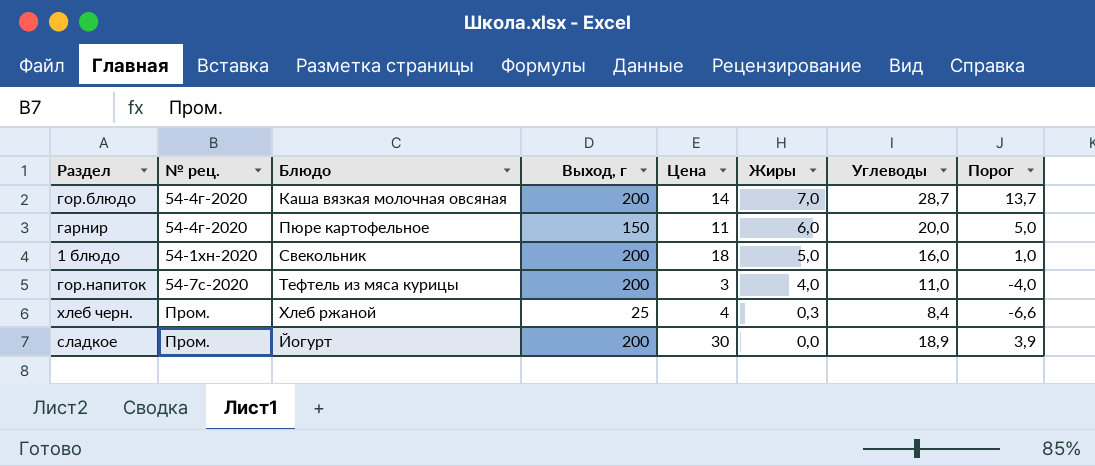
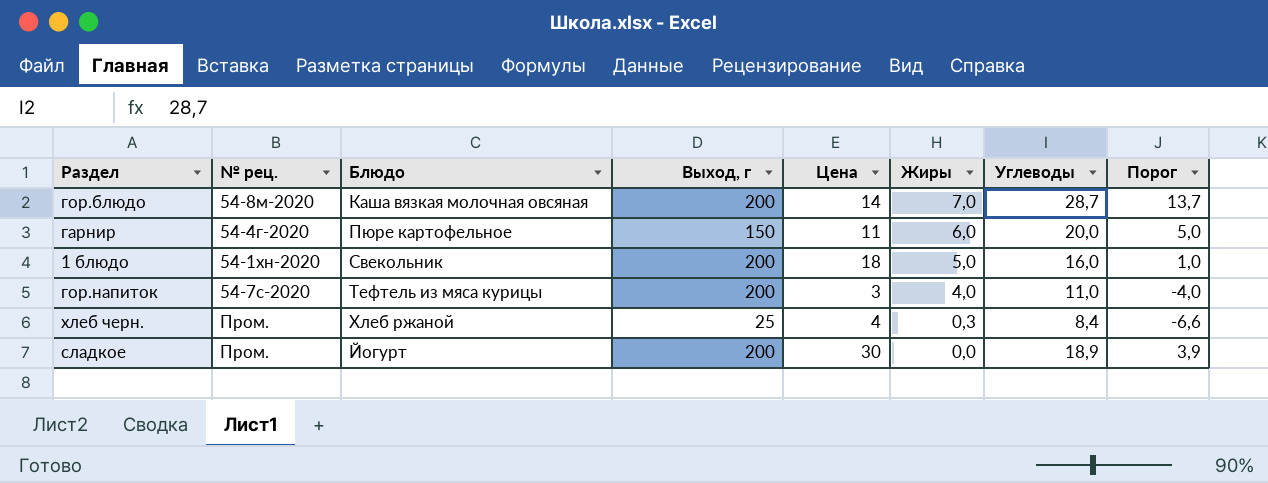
гор.блюдо | № рец.: 54-4г-2020 -> 54-8м-2020

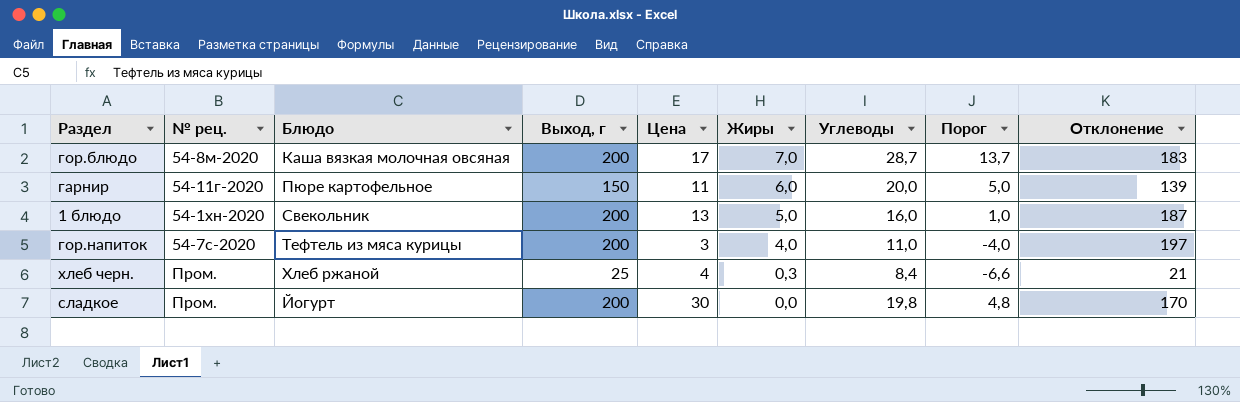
column Отклонение | formula: none -> [Выход, г] - [Цена]
гор.блюдо | Цена: 14 -> 17
гарнир | № рец.: 54-4г-2020 -> 54-11г-2020
1 блюдо | Цена: 18 -> 13
сладкое | Углеводы: 18,9 -> 19,8
сладкое | Порог: 3,9 -> 4,8

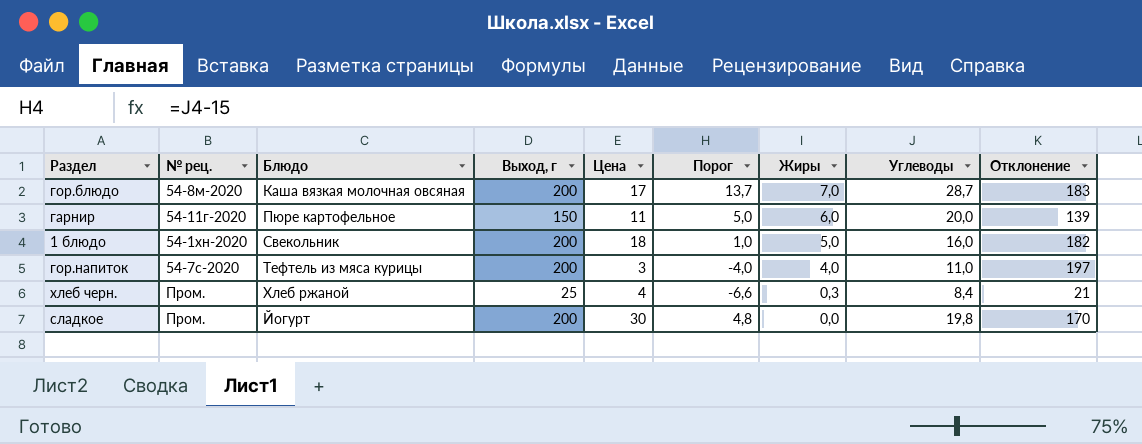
column Порог | position: 8 -> 6
1 блюдо | Цена: 13 -> 18
1 блюдо | Отклонение: 187 -> 182

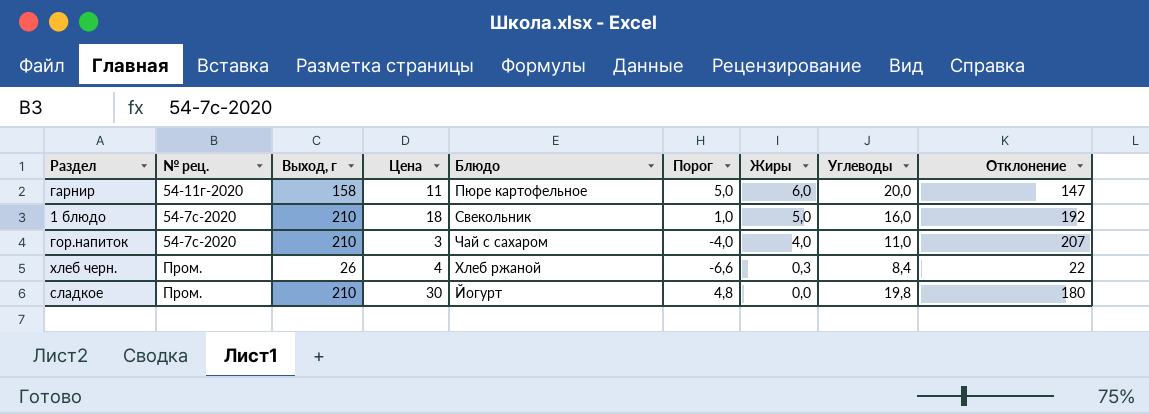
column Блюдо | position: 3 -> 5
row гор.блюдо: 54-8м-2020 | Каша вязкая молочная овсяная | 200 | 17 | 13,7 | 7,0 | 28,7 | 183 -> none
гарнир | Выход, г: 150 -> 158
гарнир | Отклонение: 139 -> 147
1 блюдо | № рец.: 54-1хн-2020 -> 54-7с-2020
1 блюдо | Выход, г: 200 -> 210
1 блюдо | Отклонение: 182 -> 192
гор.напиток | Выход, г: 200 -> 210
гор.напиток | Блюдо: Тефтель из мяса курицы -> Чай с сахаром
гор.напиток | Отклонение: 197 -> 207
хлеб черн. | Выход, г: 25 -> 26
хлеб черн. | Отклонение: 21 -> 22
сладкое | Выход, г: 200 -> 210
сладкое | Отклонение: 170 -> 180

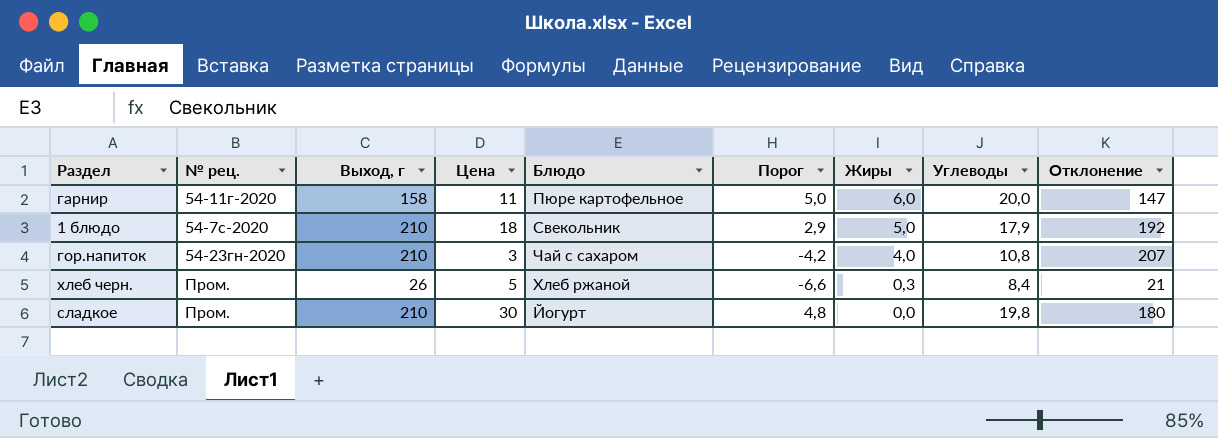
1 блюдо | Порог: 1,0 -> 2,9
1 блюдо | Углеводы: 16,0 -> 17,9
гор.напиток | № рец.: 54-7с-2020 -> 54-23гн-2020
гор.напиток | Порог: -4,0 -> -4,2
гор.напиток | Углеводы: 11,0 -> 10,8
хлеб черн. | Цена: 4 -> 5
хлеб черн. | Отклонение: 22 -> 21

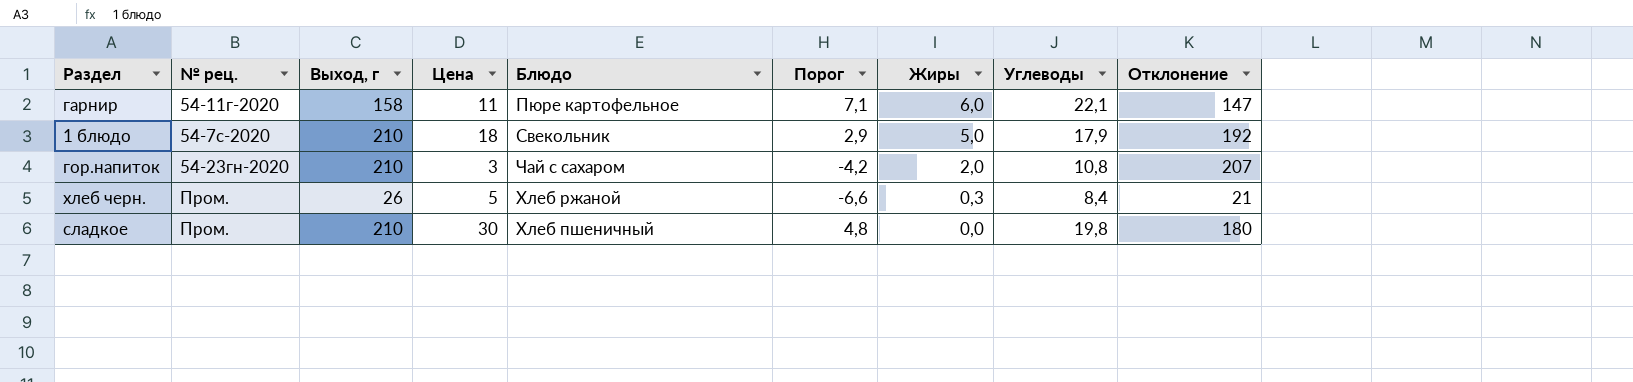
гарнир | Порог: 5,0 -> 7,1
гарнир | Углеводы: 20,0 -> 22,1
гор.напиток | Жиры: 4,0 -> 2,0
сладкое | Блюдо: Йогурт -> Хлеб пшеничный

